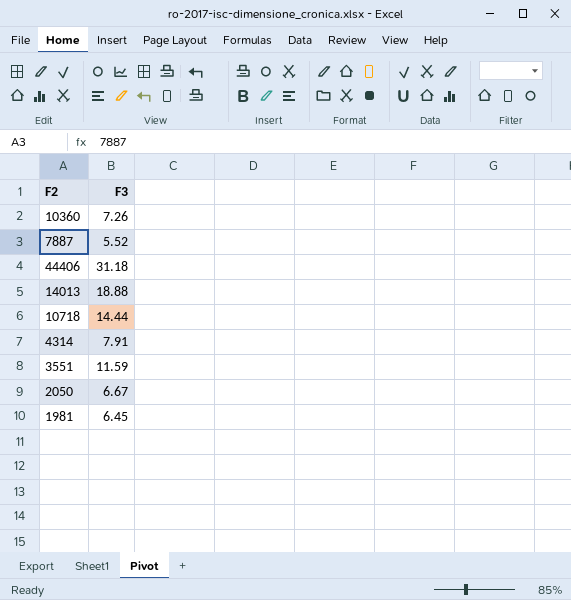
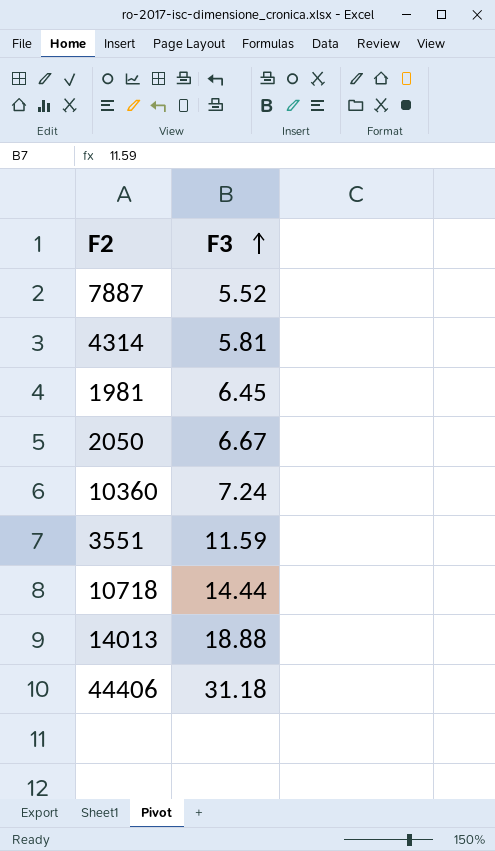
row order: none -> F3 ascending
4314 | F3: 7.91 -> 5.81
10360 | F3: 7.26 -> 7.24

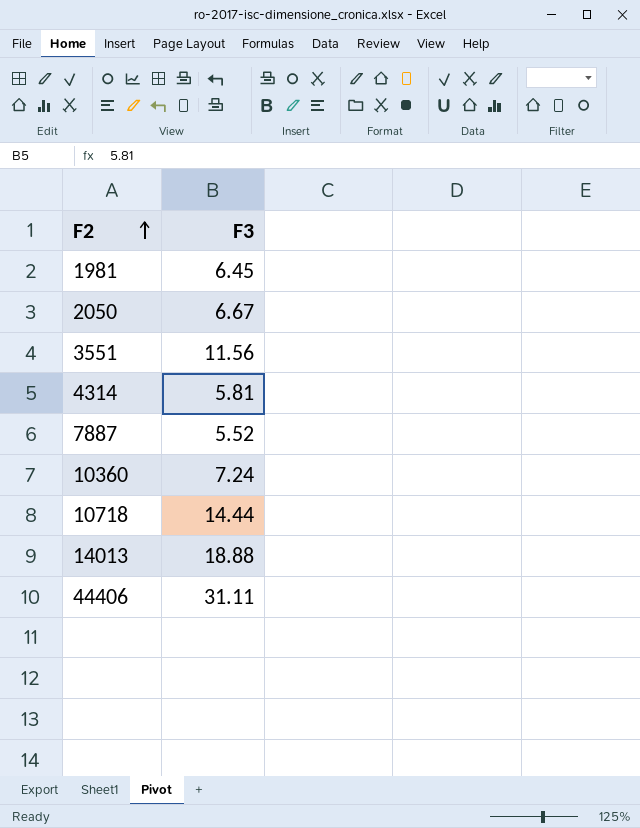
row order: F3 ascending -> F2 ascending
3551 | F3: 11.59 -> 11.56
44406 | F3: 31.18 -> 31.11

